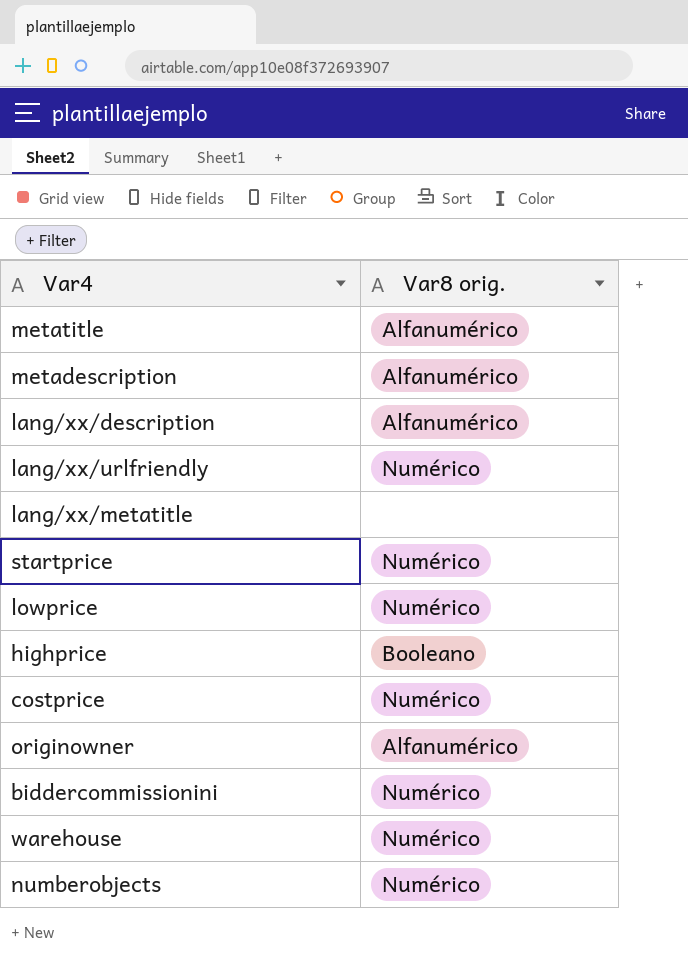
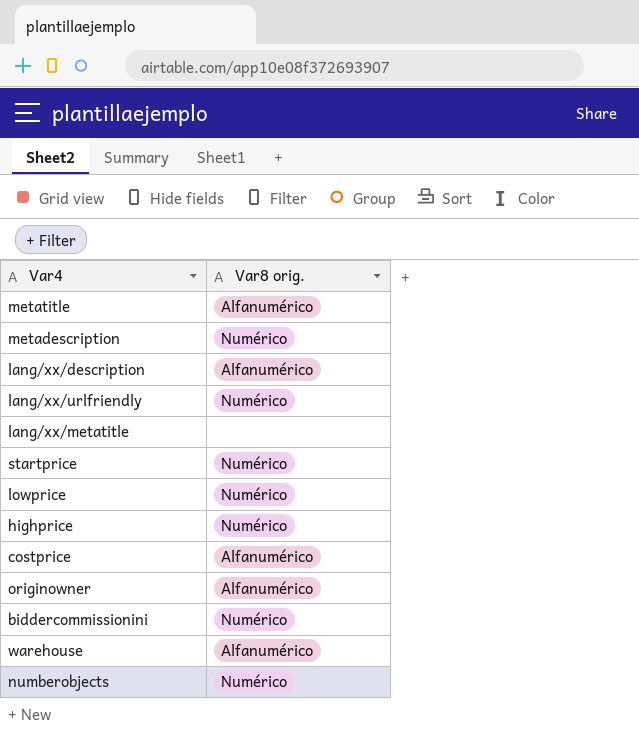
metadescription | Var8 orig.: Alfanumérico -> Numérico
highprice | Var8 orig.: Booleano -> Numérico
costprice | Var8 orig.: Numérico -> Alfanumérico
warehouse | Var8 orig.: Numérico -> Alfanumérico

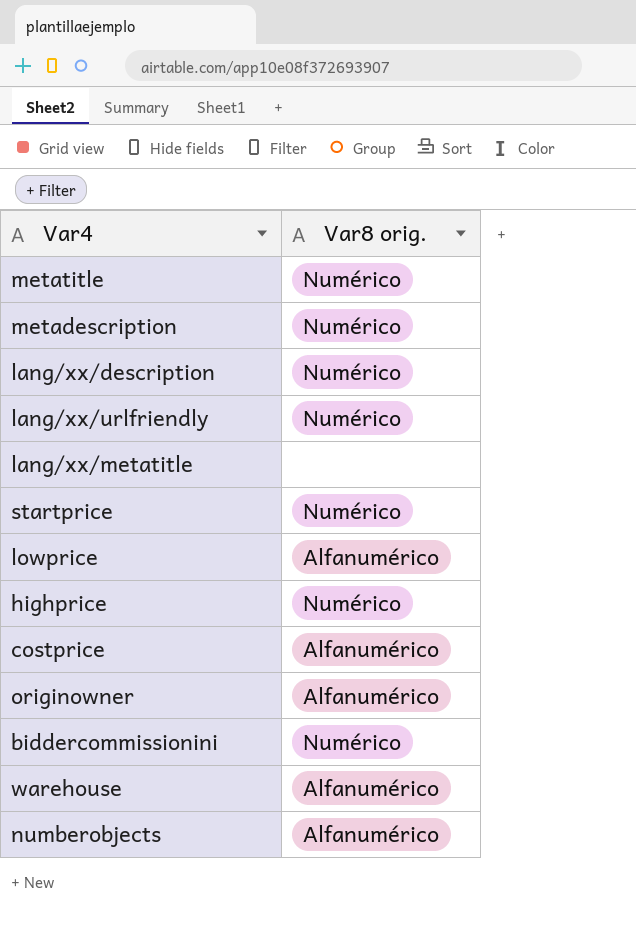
metatitle | Var8 orig.: Alfanumérico -> Numérico
lang/xx/description | Var8 orig.: Alfanumérico -> Numérico
lowprice | Var8 orig.: Numérico -> Alfanumérico
numberobjects | Var8 orig.: Numérico -> Alfanumérico

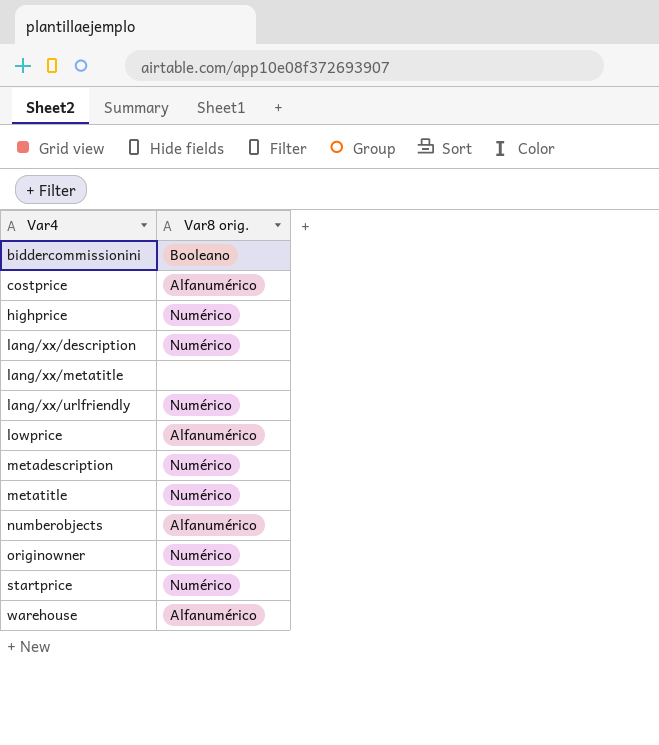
row order: none -> Var4 ascending
biddercommissionini | Var8 orig.: Numérico -> Booleano
originowner | Var8 orig.: Alfanumérico -> Numérico

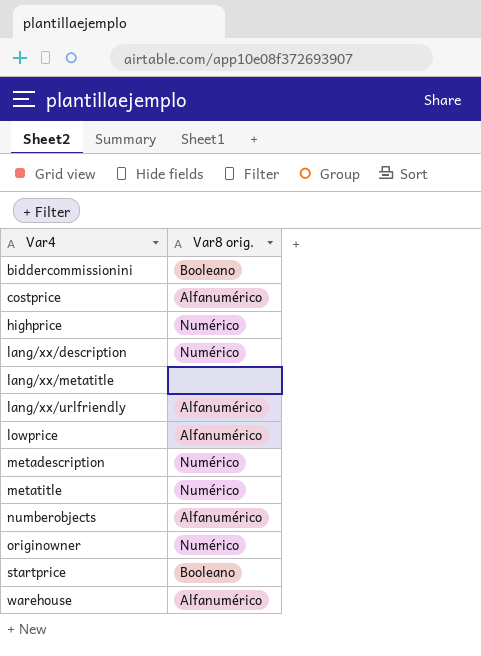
lang/xx/urlfriendly | Var8 orig.: Numérico -> Alfanumérico
startprice | Var8 orig.: Numérico -> Booleano

